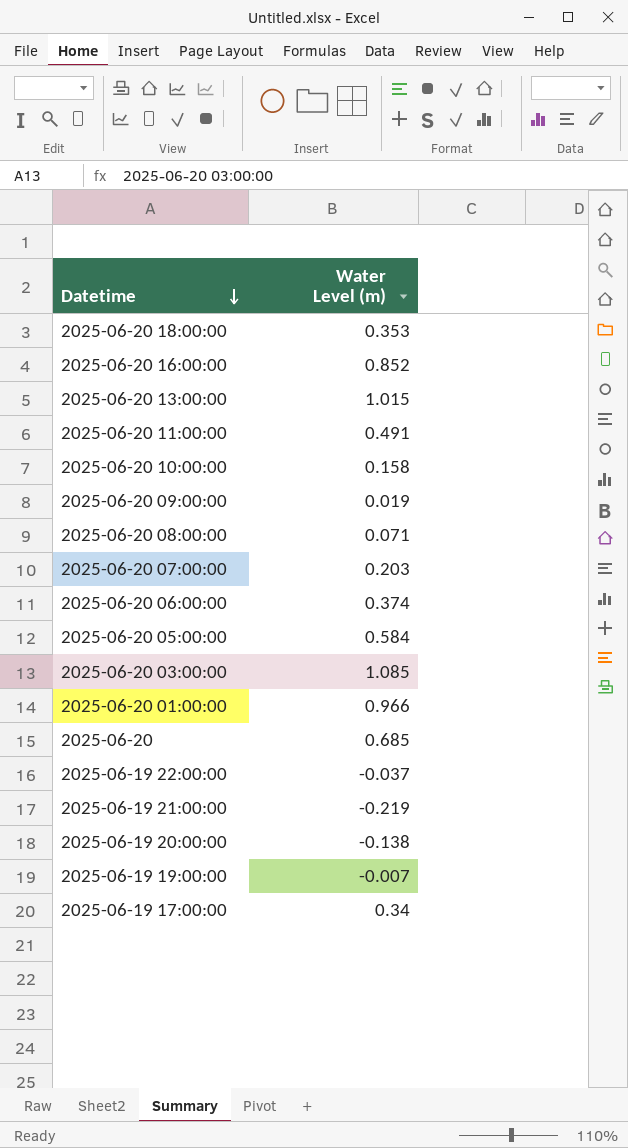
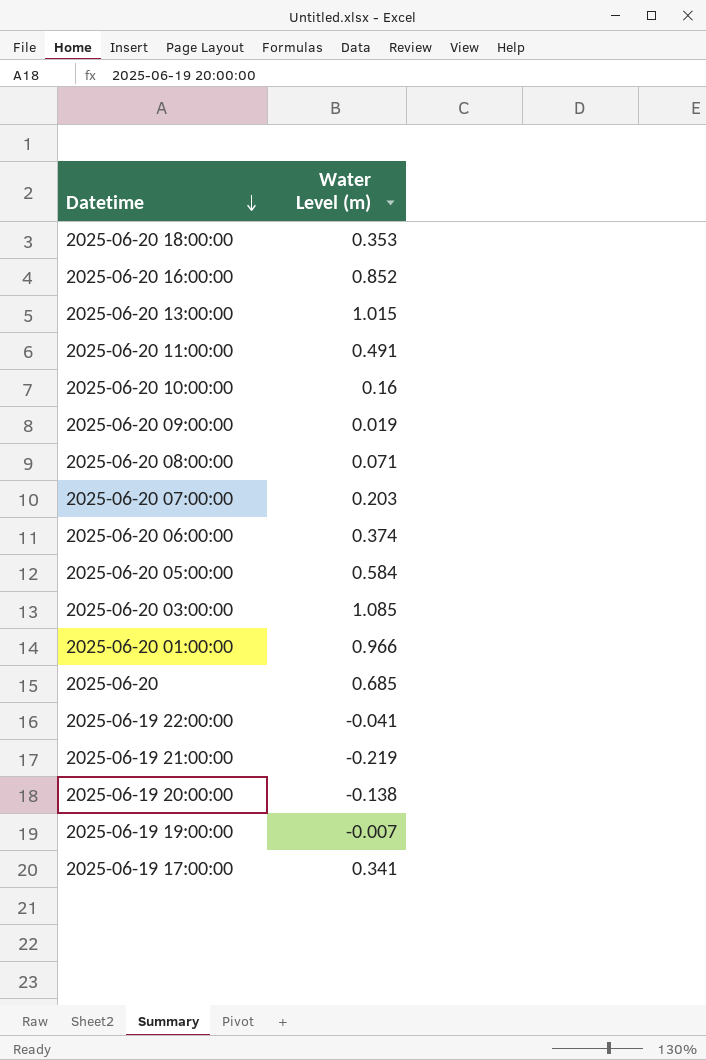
2025-06-20 10:00:00 | Water Level (m): 0.158 -> 0.16
2025-06-19 22:00:00 | Water Level (m): -0.037 -> -0.041
2025-06-19 17:00:00 | Water Level (m): 0.34 -> 0.341

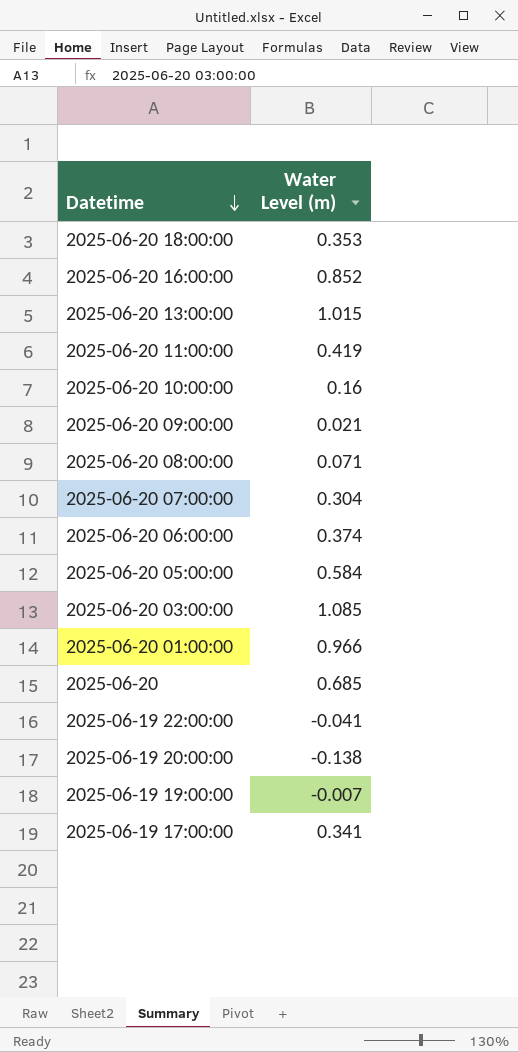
row 2025-06-19 21:00:00: -0.219 -> none
2025-06-20 11:00:00 | Water Level (m): 0.491 -> 0.419
2025-06-20 09:00:00 | Water Level (m): 0.019 -> 0.021
2025-06-20 07:00:00 | Water Level (m): 0.203 -> 0.304

